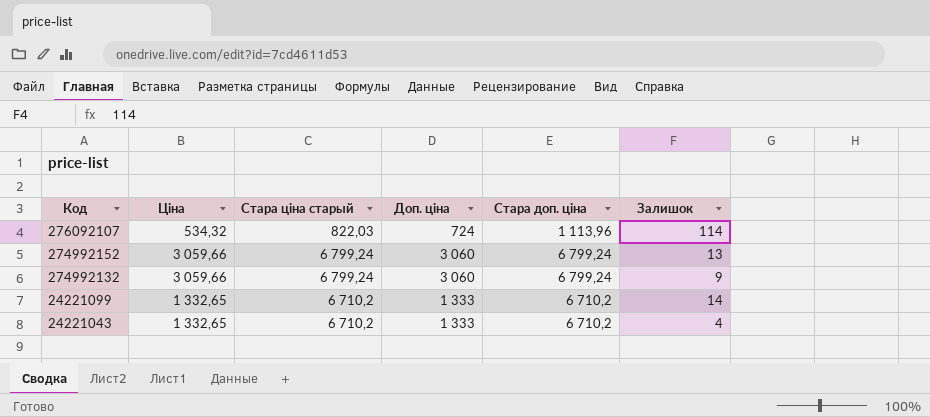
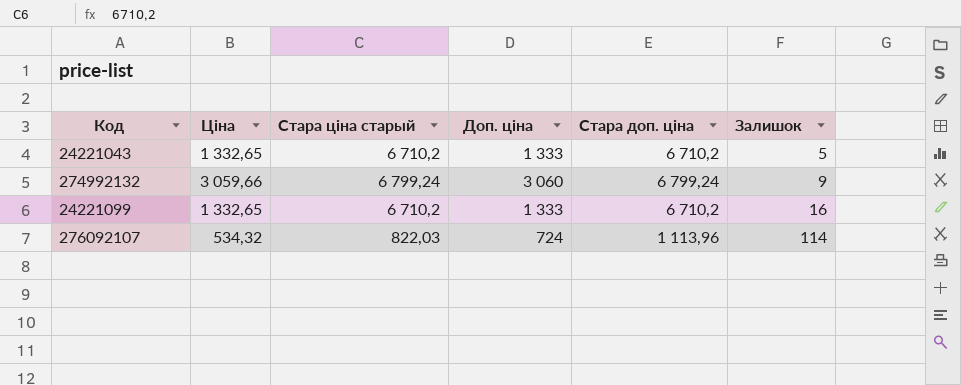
row order: Код descending -> Залишок ascending
row 274992152: 3 059,66 | 6 799,24 | 3 060 | 6 799,24 | 13 -> none
24221043 | Залишок: 4 -> 5
24221099 | Залишок: 14 -> 16

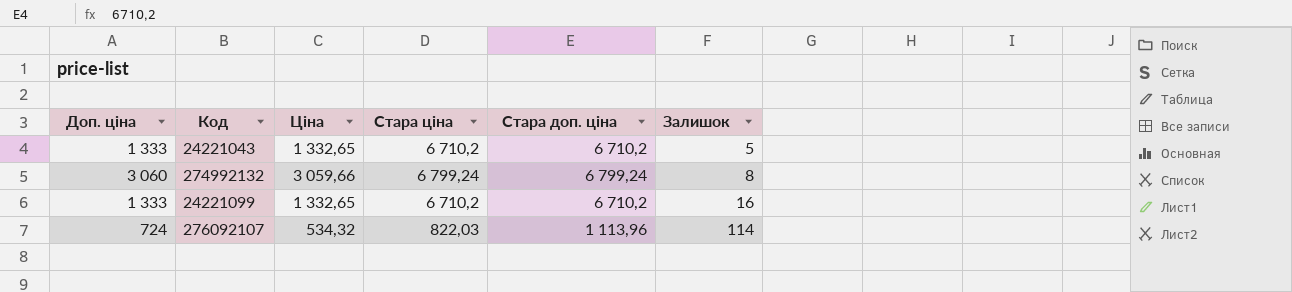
column Доп. ціна | position: 4 -> 1
column name: Стара ціна старый -> Стара ціна
274992132 | Залишок: 9 -> 8

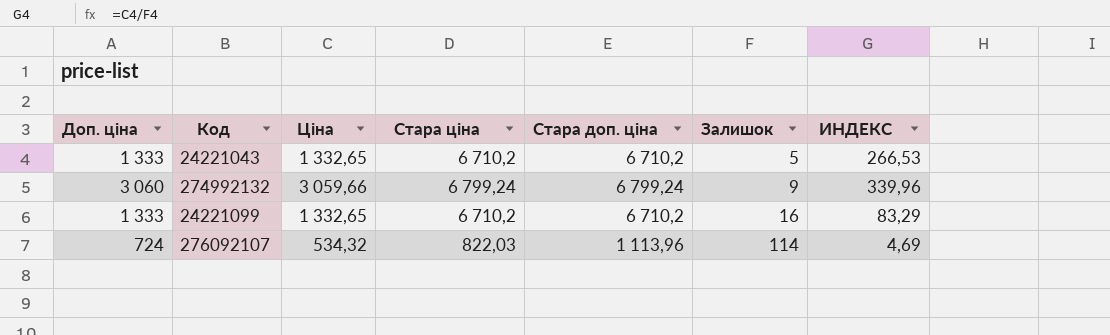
column ИНДЕКС | formula: none -> [Ціна] / [Залишок]
274992132 | Залишок: 8 -> 9

